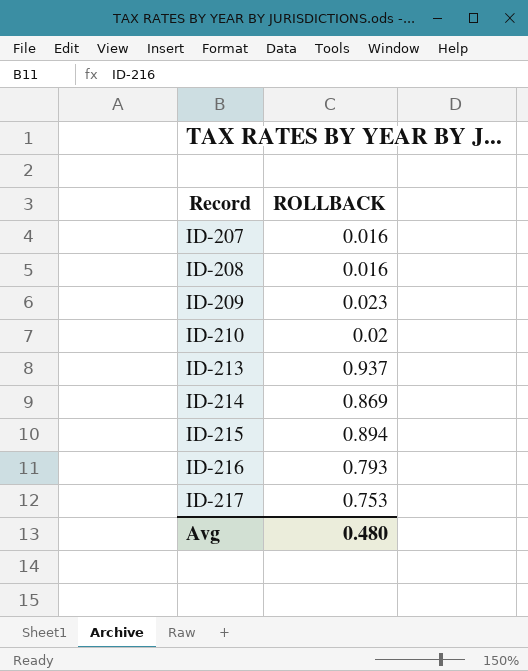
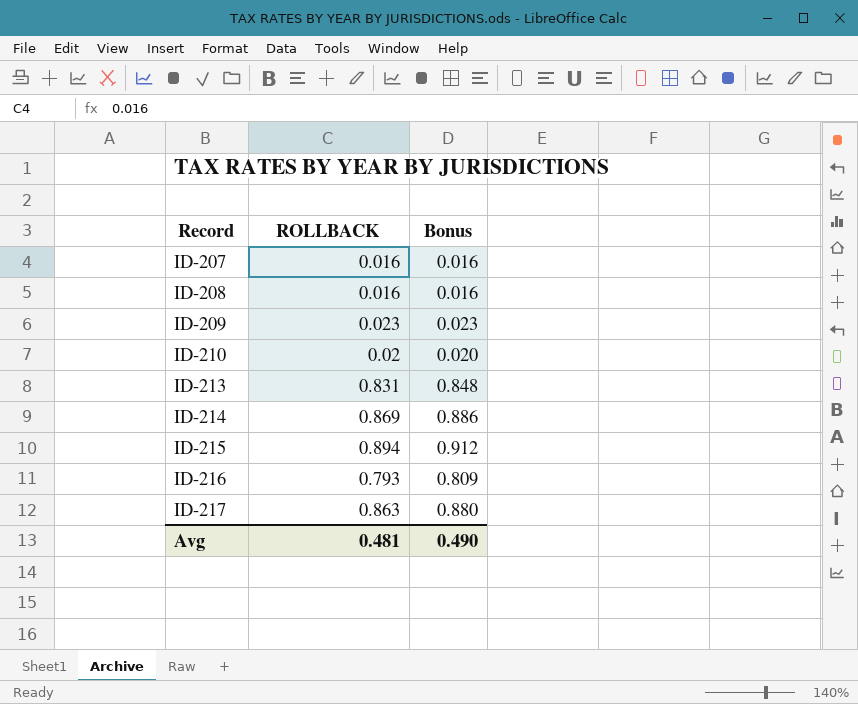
column Bonus | formula: none -> [ROLLBACK] * 1.02
ID-213 | ROLLBACK: 0.937 -> 0.831
ID-217 | ROLLBACK: 0.753 -> 0.863
Avg | ROLLBACK: 0.480 -> 0.481

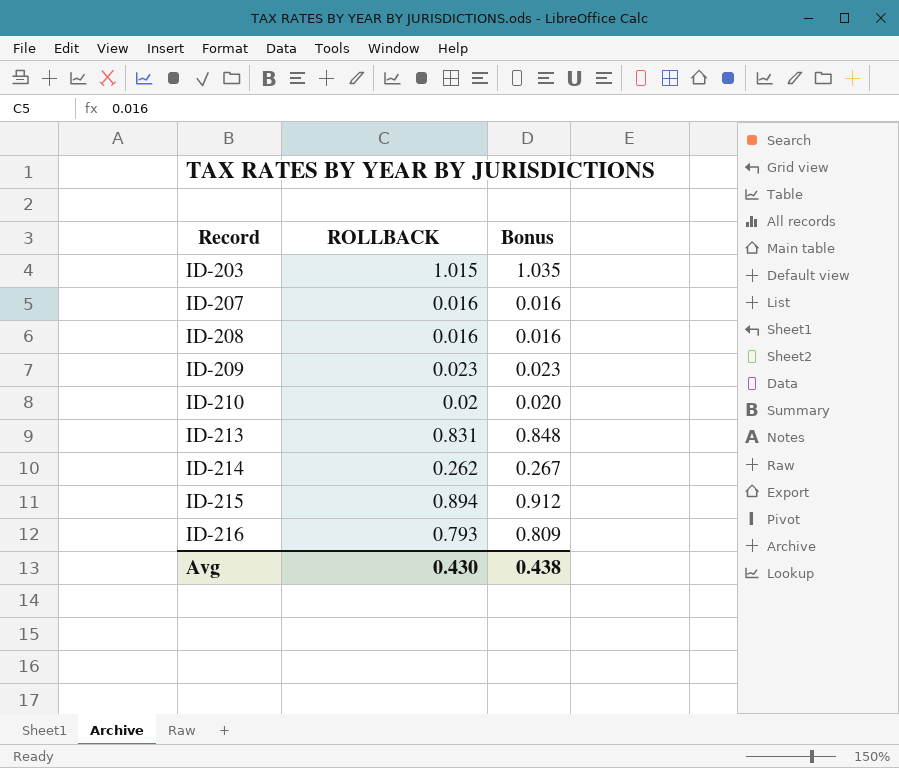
row ID-217: 0.863 | 0.880 -> none
row ID-203: none -> 1.015 | 1.035
ID-214 | ROLLBACK: 0.869 -> 0.262
ID-214 | Bonus: 0.886 -> 0.267
Avg | ROLLBACK: 0.481 -> 0.430
Avg | Bonus: 0.490 -> 0.438

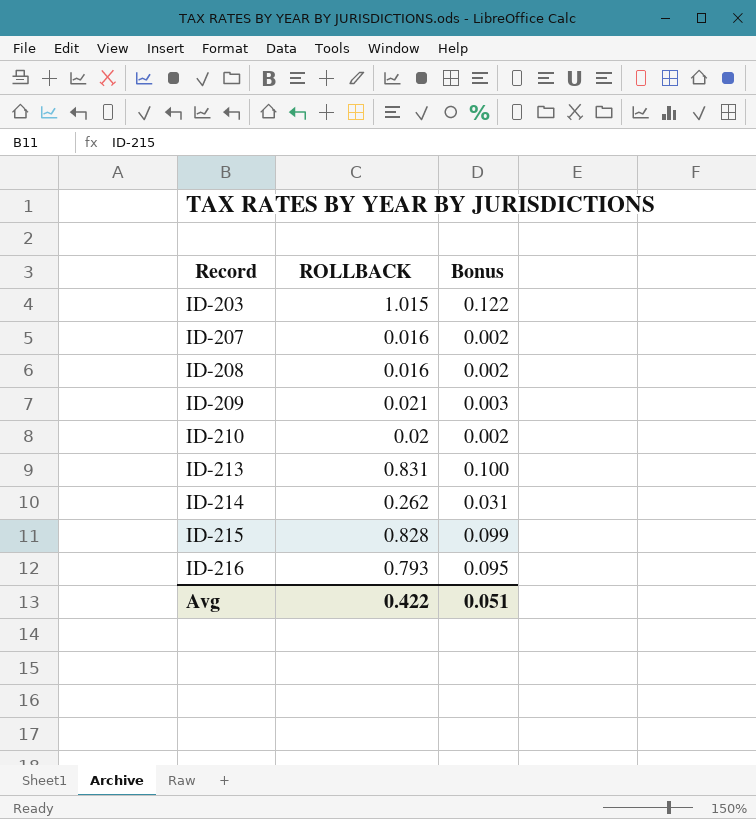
column Bonus | formula: [ROLLBACK] * 1.02 -> [ROLLBACK] * 0.12
ID-209 | ROLLBACK: 0.023 -> 0.021
ID-215 | ROLLBACK: 0.894 -> 0.828
Avg | ROLLBACK: 0.430 -> 0.422
Avg | Bonus: 0.438 -> 0.051

